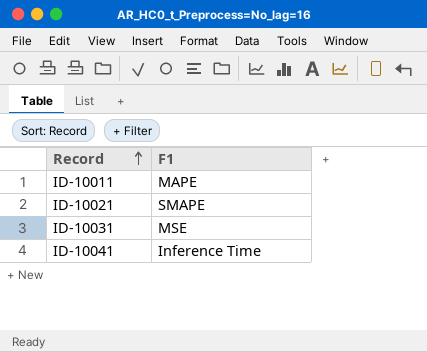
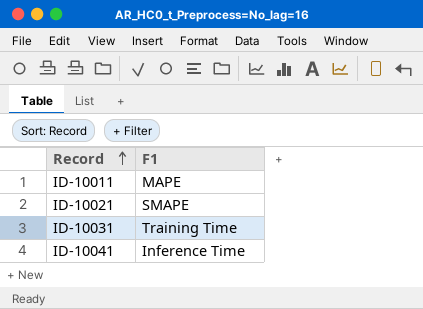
ID-10031 | F1: MSE -> Training Time

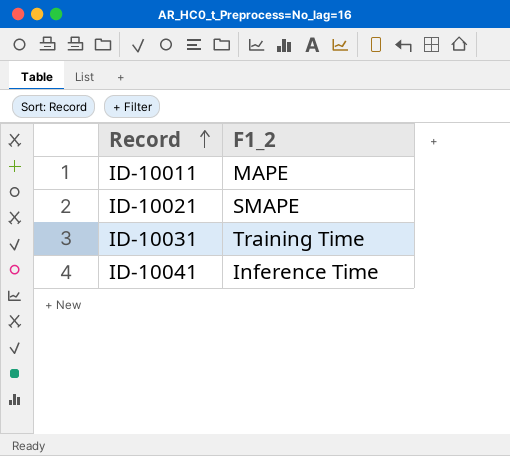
column name: F1 -> F1_2

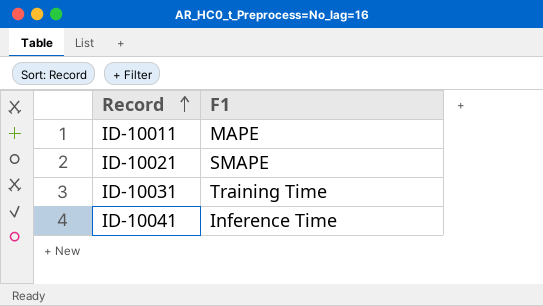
column name: F1_2 -> F1

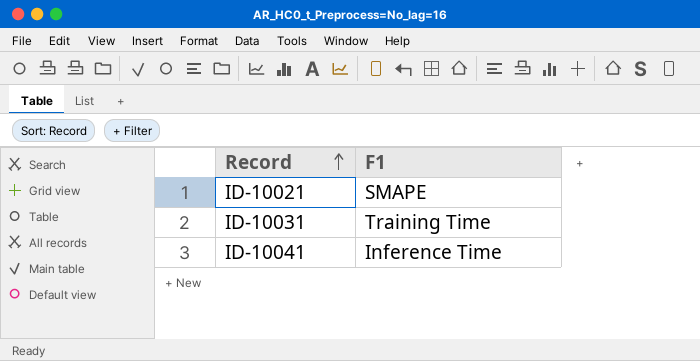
row ID-10011: MAPE -> none

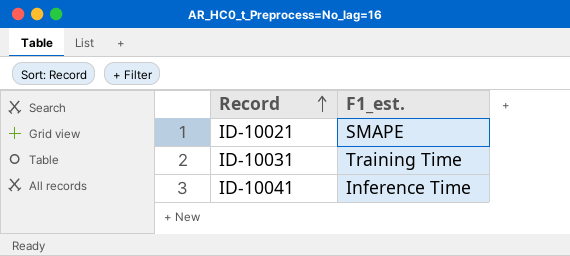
column name: F1 -> F1_est.

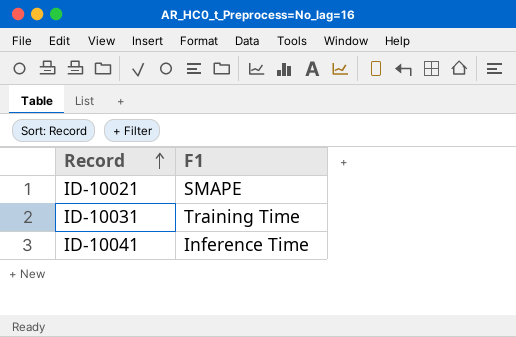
column name: F1_est. -> F1

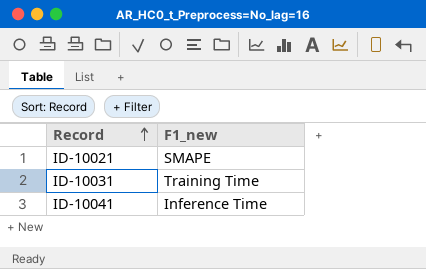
column name: F1 -> F1_new

